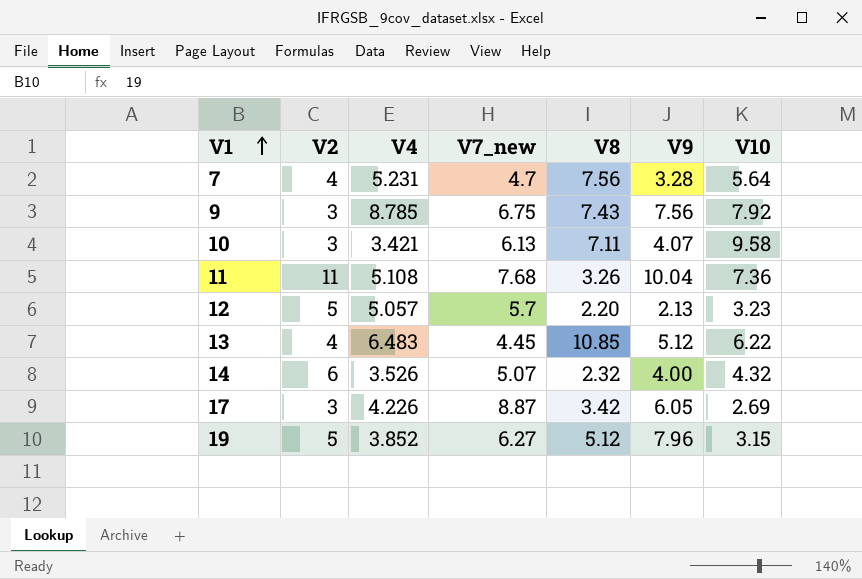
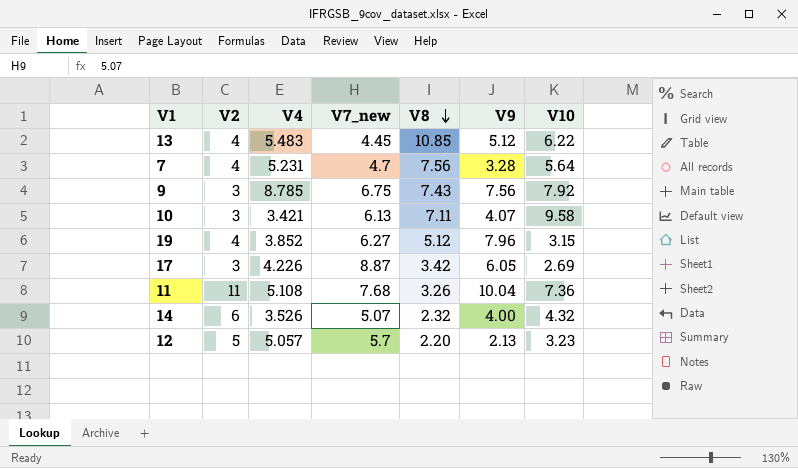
row order: V1 ascending -> V8 descending
13 | V4: 6.483 -> 5.483
19 | V2: 5 -> 4

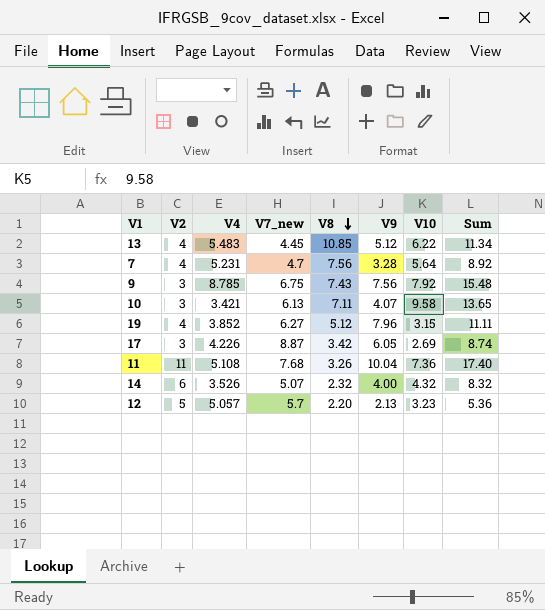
column Sum | formula: none -> [V9] + [V10]

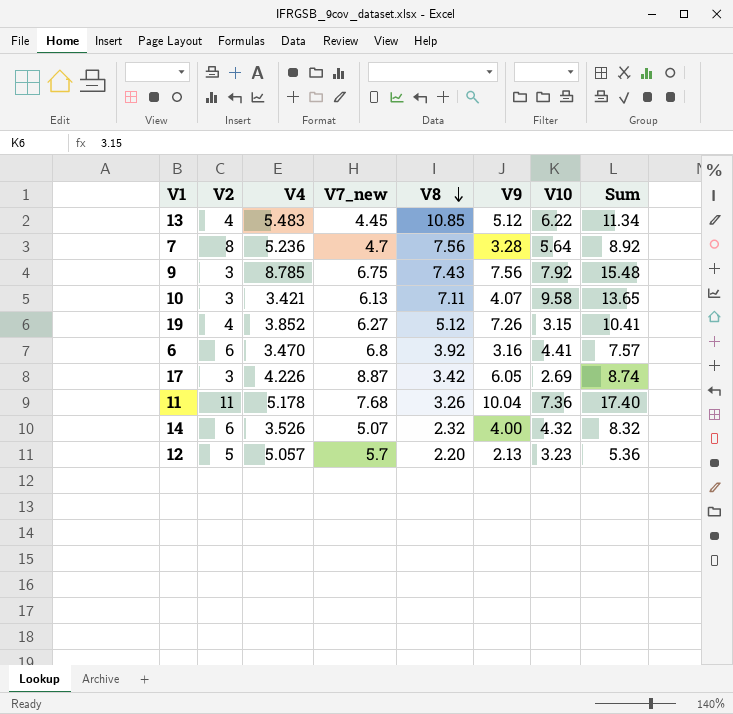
7 | V2: 4 -> 8
7 | V4: 5.231 -> 5.236
19 | V9: 7.96 -> 7.26
19 | Sum: 11.11 -> 10.41
row 6: none -> 6 | 3.470 | 6.8 | 3.92 | 3.16 | 4.41 | 7.57
11 | V4: 5.108 -> 5.178

